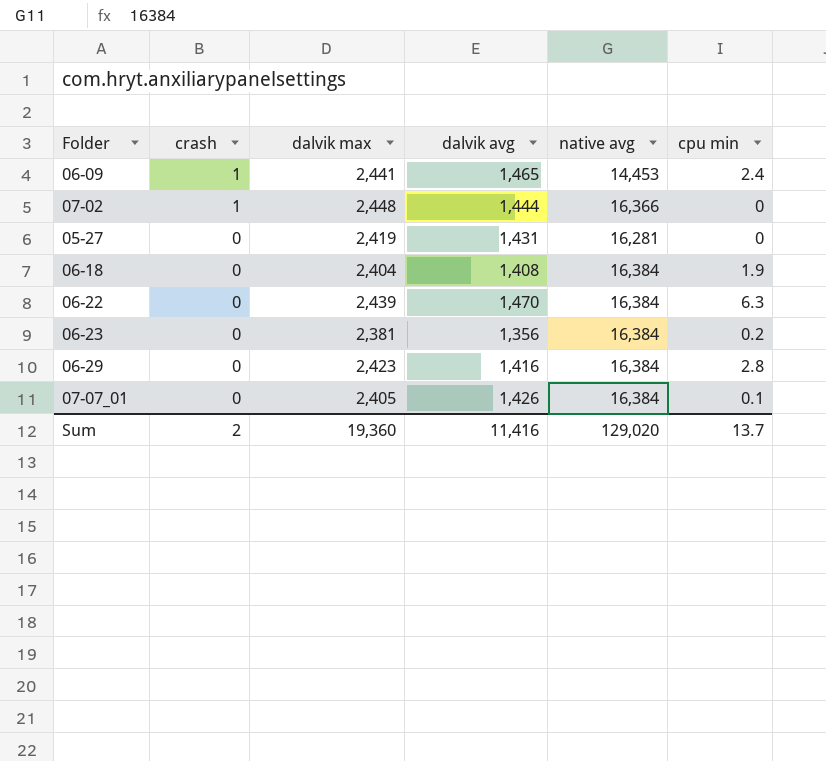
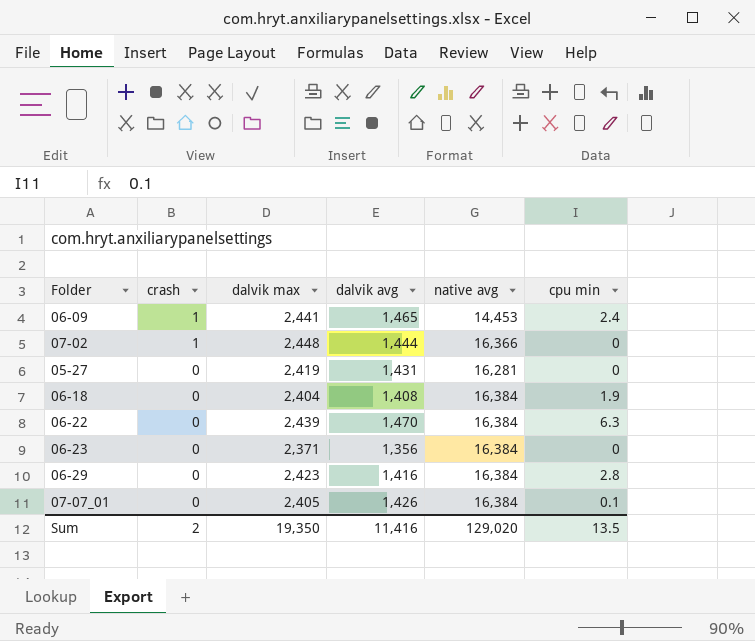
06-23 | dalvik max: 2,381 -> 2,371
06-23 | cpu min: 0.2 -> 0
Sum | dalvik max: 19,360 -> 19,350
Sum | cpu min: 13.7 -> 13.5

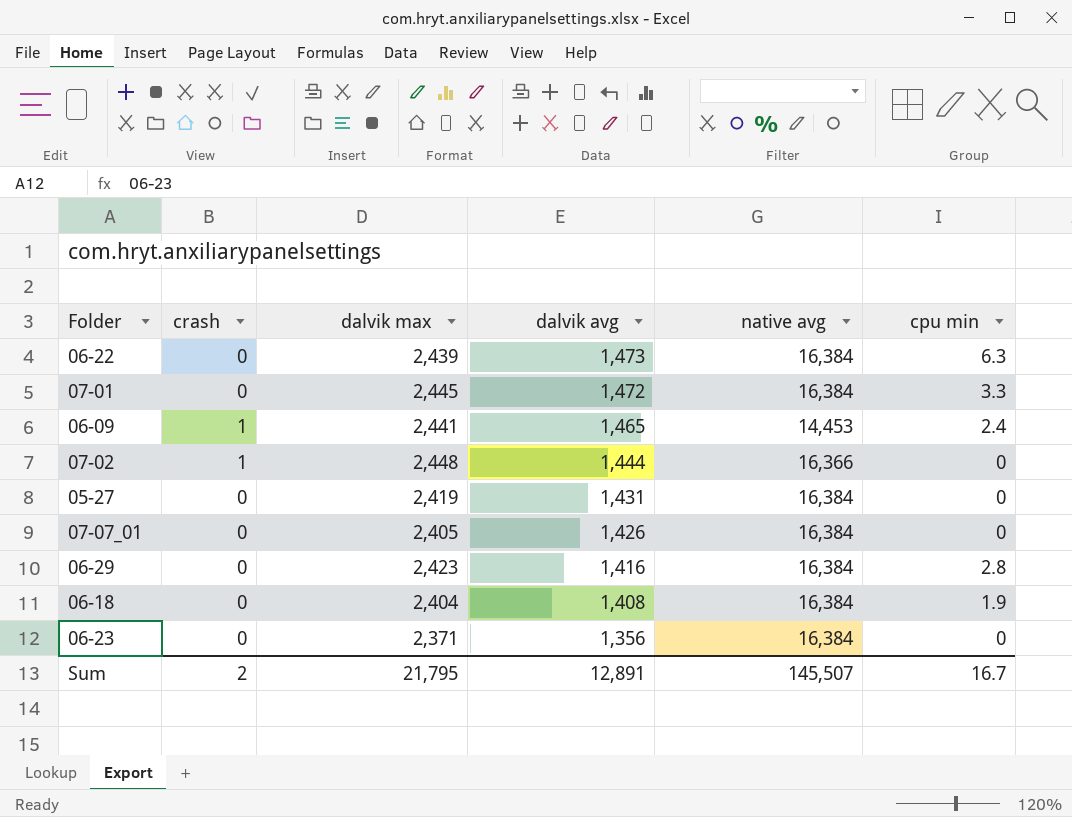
row order: crash descending -> dalvik avg descending
06-22 | dalvik avg: 1,470 -> 1,473
row 07-01: none -> 0 | 2,445 | 1,472 | 16,384 | 3.3
05-27 | native avg: 16,281 -> 16,384
07-07_01 | cpu min: 0.1 -> 0
Sum | dalvik max: 19,350 -> 21,795
Sum | dalvik avg: 11,416 -> 12,891
Sum | native avg: 129,020 -> 145,507
Sum | cpu min: 13.5 -> 16.7

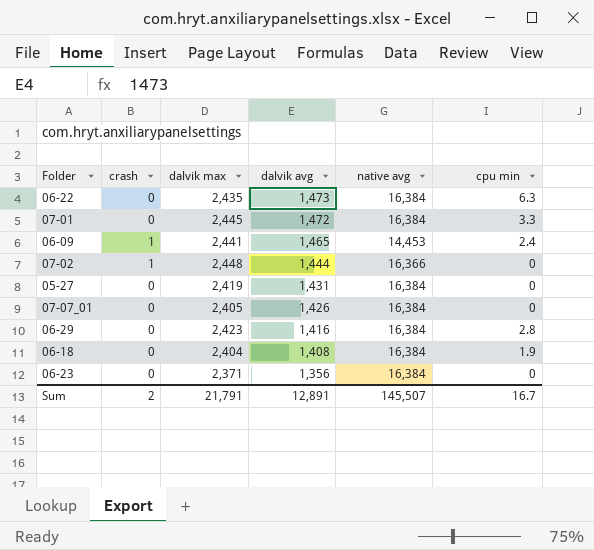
06-22 | dalvik max: 2,439 -> 2,435
Sum | dalvik max: 21,795 -> 21,791

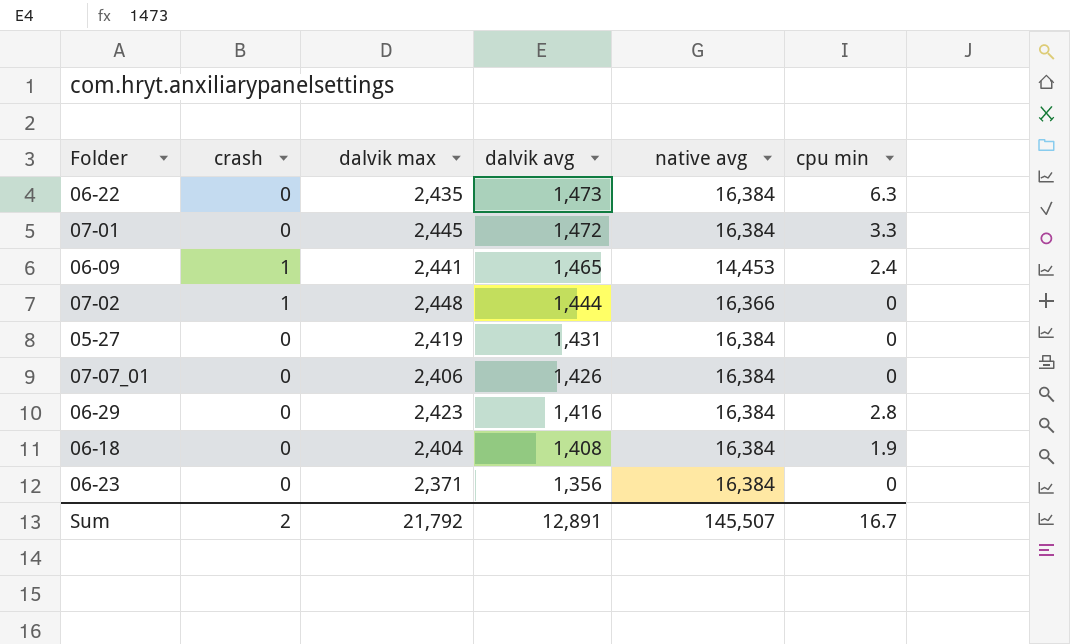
07-07_01 | dalvik max: 2,405 -> 2,406
Sum | dalvik max: 21,791 -> 21,792

